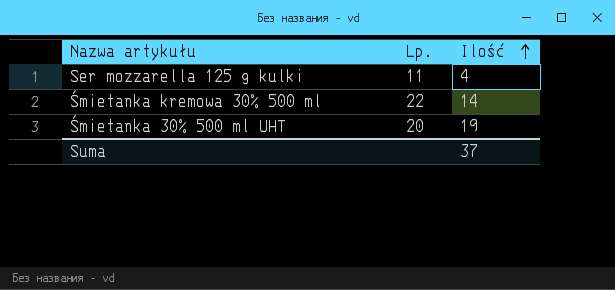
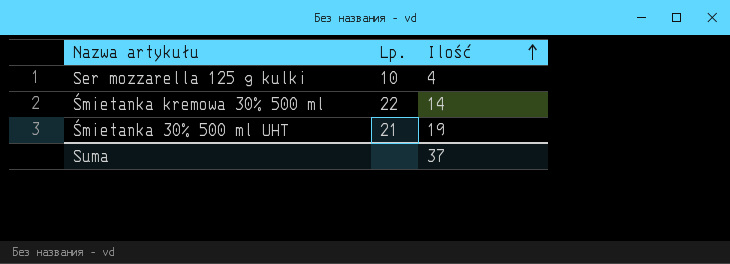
Ser mozzarella 125 g kulki | Lp.: 11 -> 10
Śmietanka 30% 500 ml UHT | Lp.: 20 -> 21

